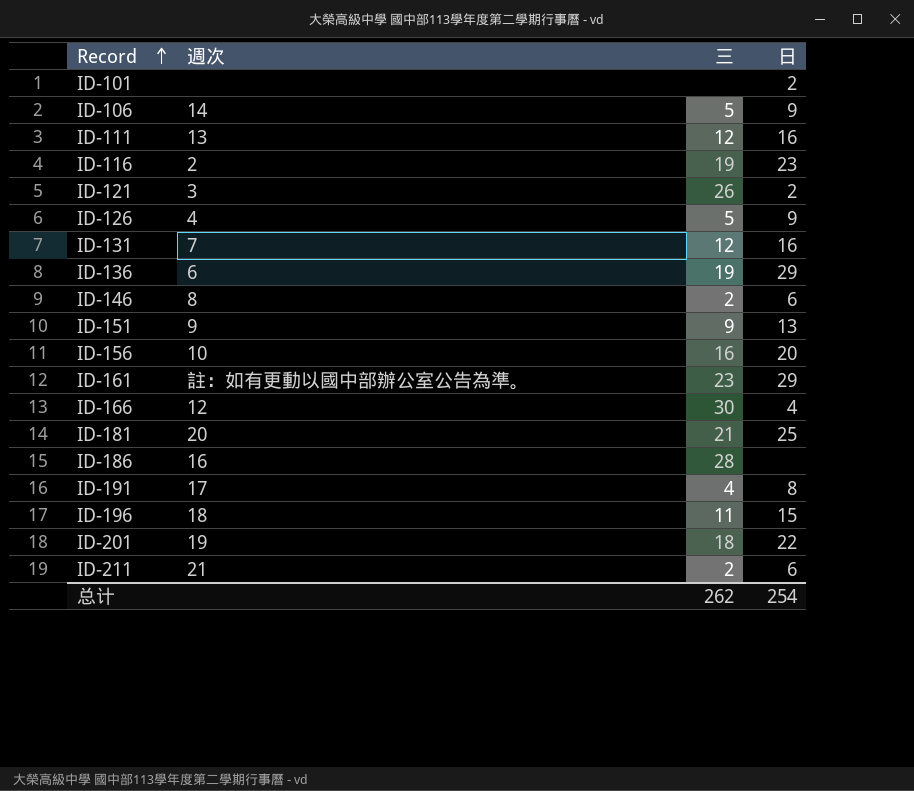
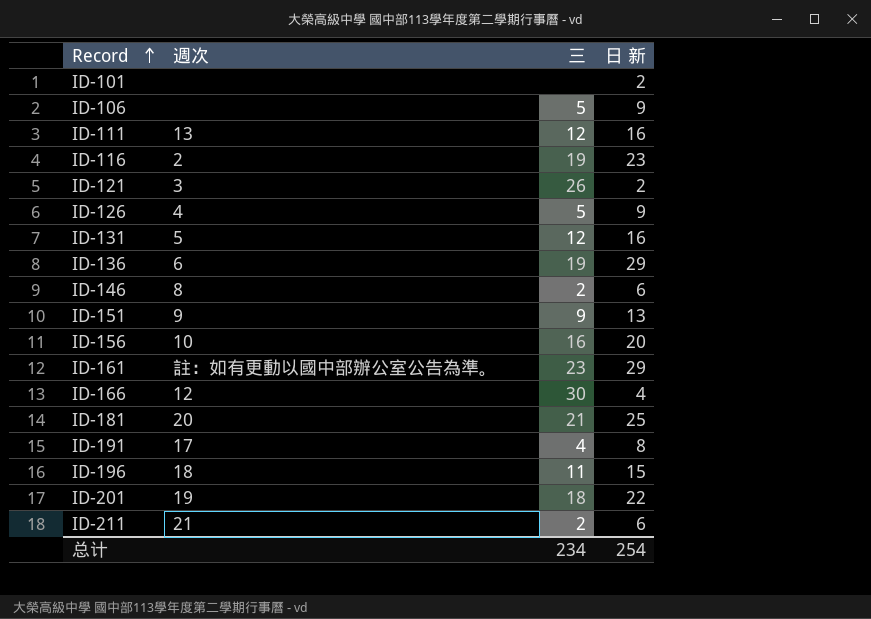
column name: 日 -> 日 新
row ID-186: 16 | 28 | none -> none
ID-106 | 週次: 14 -> none
ID-131 | 週次: 7 -> 5
总计 | 三: 262 -> 234

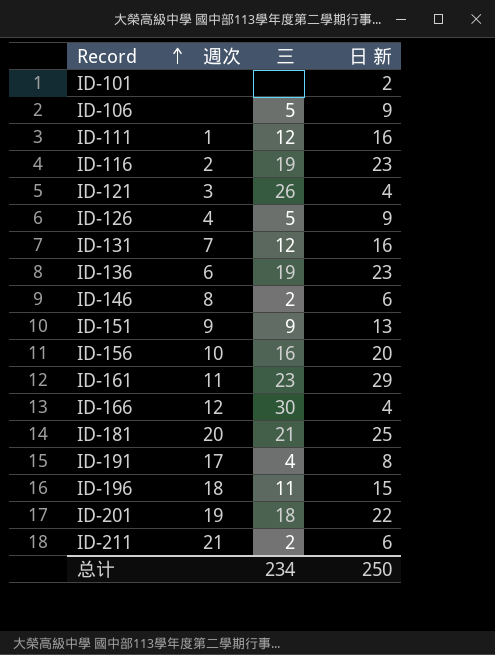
ID-111 | 週次: 13 -> 1
ID-121 | 日 新: 2 -> 4
ID-131 | 週次: 5 -> 7
ID-136 | 日 新: 29 -> 23
ID-161 | 週次: 註：如有更動以國中部辦公室公告為準。 -> 11
总计 | 日 新: 254 -> 250

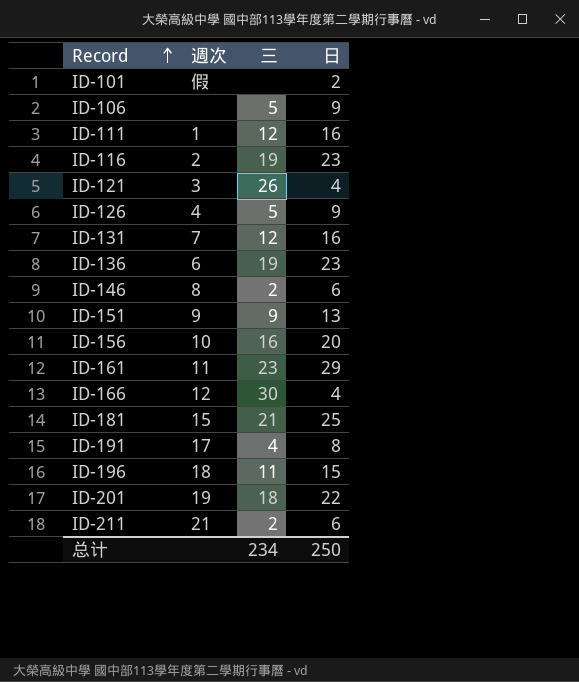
column name: 日 新 -> 日
ID-101 | 週次: none -> 假
ID-181 | 週次: 20 -> 15

